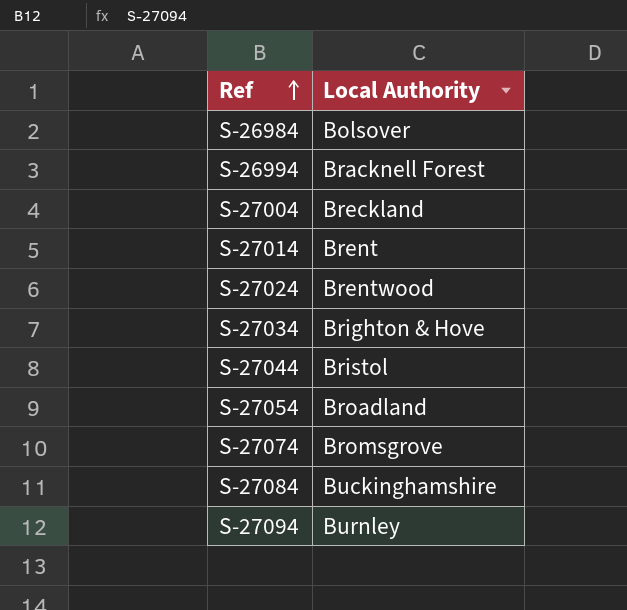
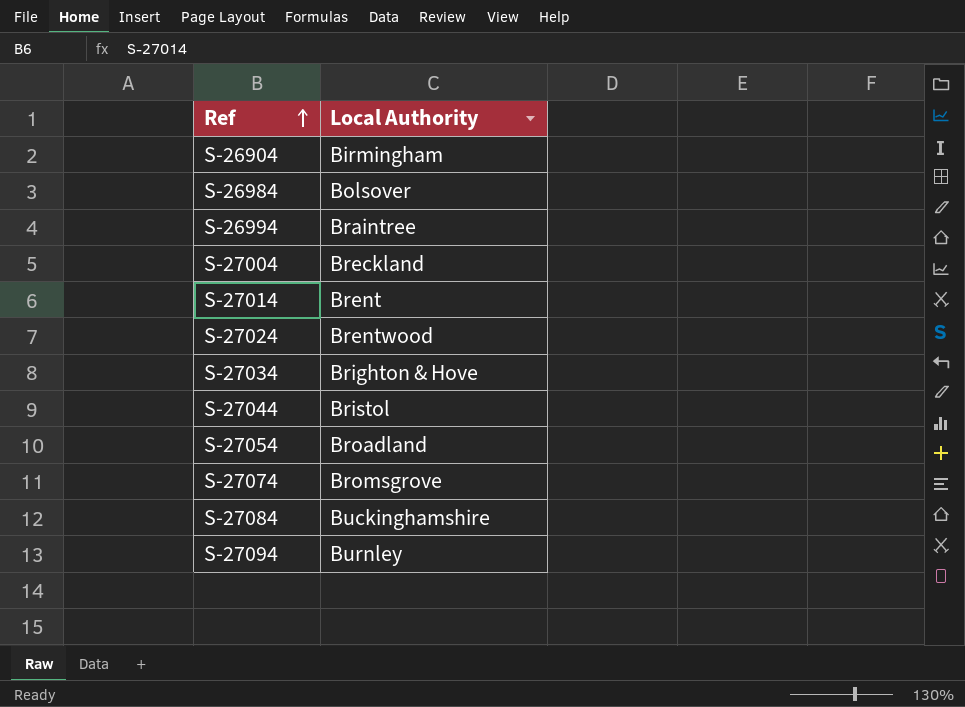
row S-26904: none -> Birmingham
S-26994 | Local Authority: Bracknell Forest -> Braintree

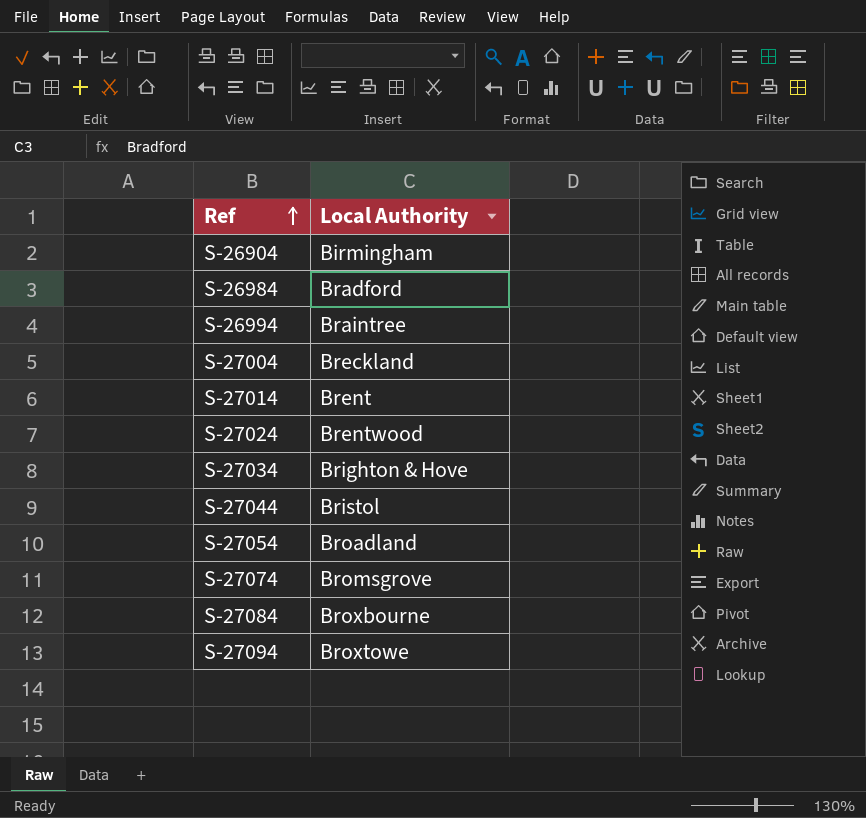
S-26984 | Local Authority: Bolsover -> Bradford
S-27084 | Local Authority: Buckinghamshire -> Broxbourne
S-27094 | Local Authority: Burnley -> Broxtowe

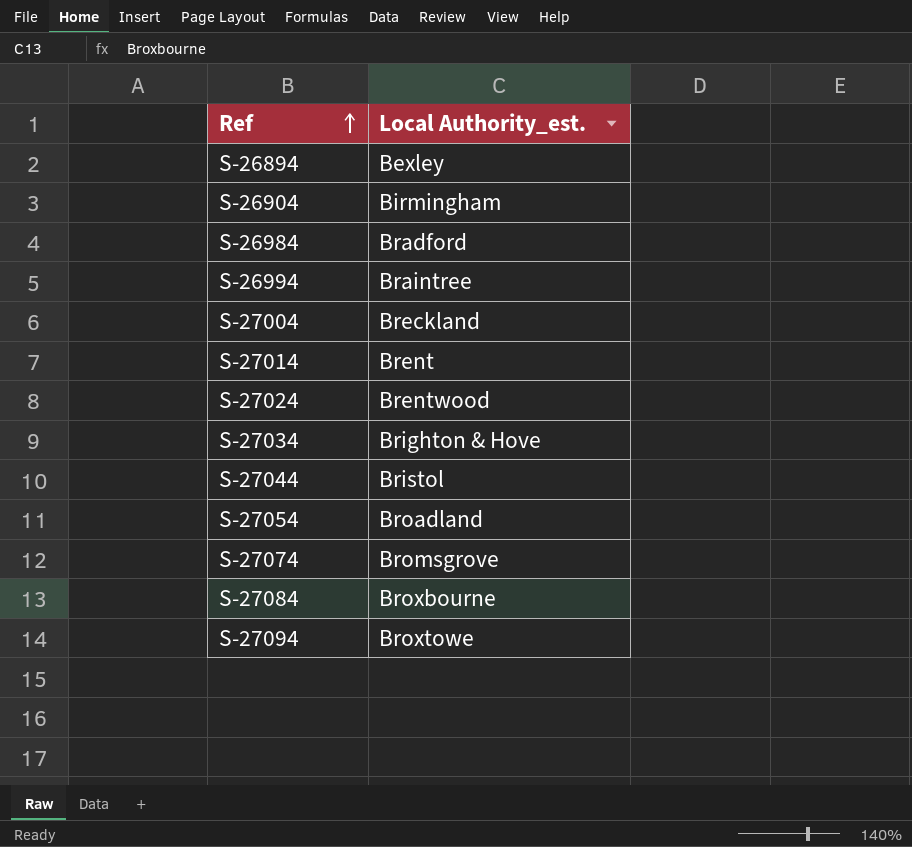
column name: Local Authority -> Local Authority_est.
row S-26894: none -> Bexley

